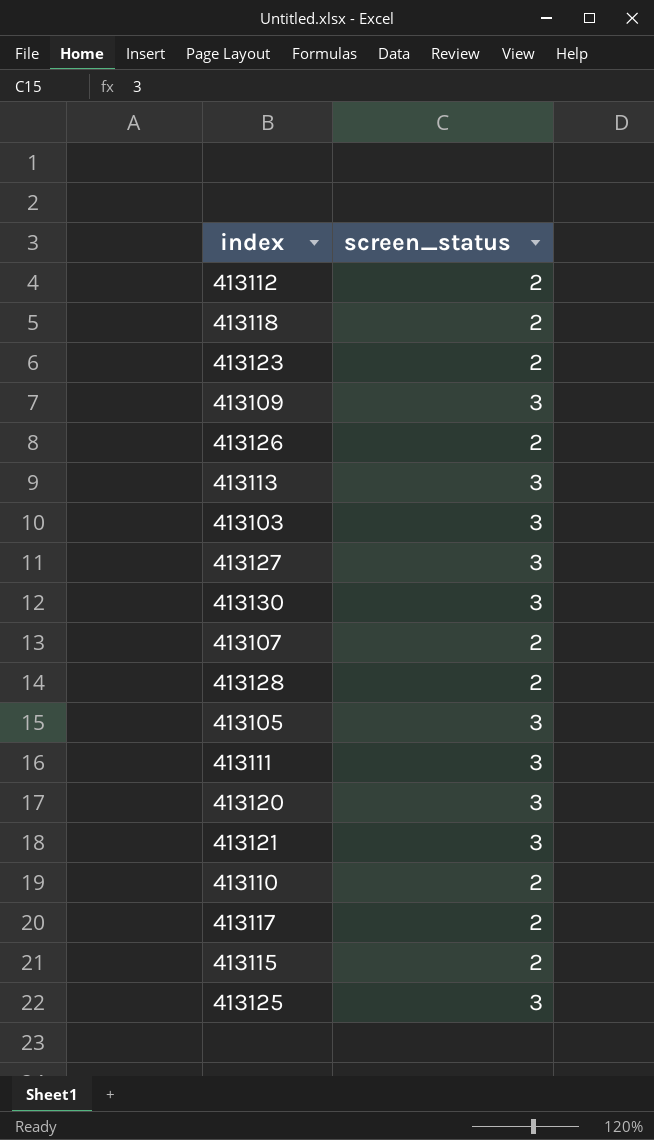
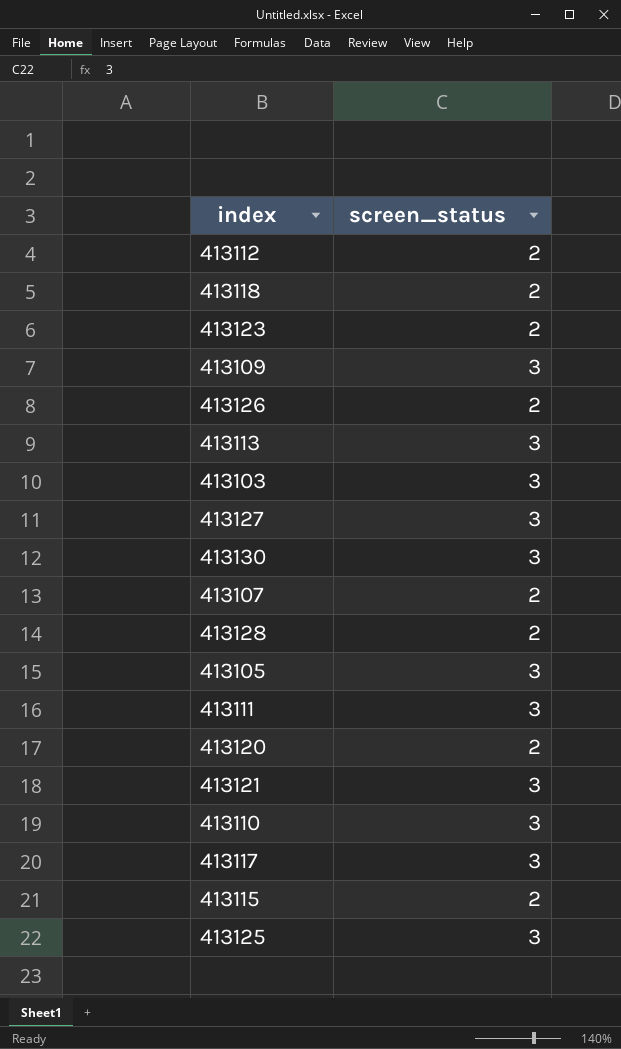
413120 | screen_status: 3 -> 2
413110 | screen_status: 2 -> 3
413117 | screen_status: 2 -> 3

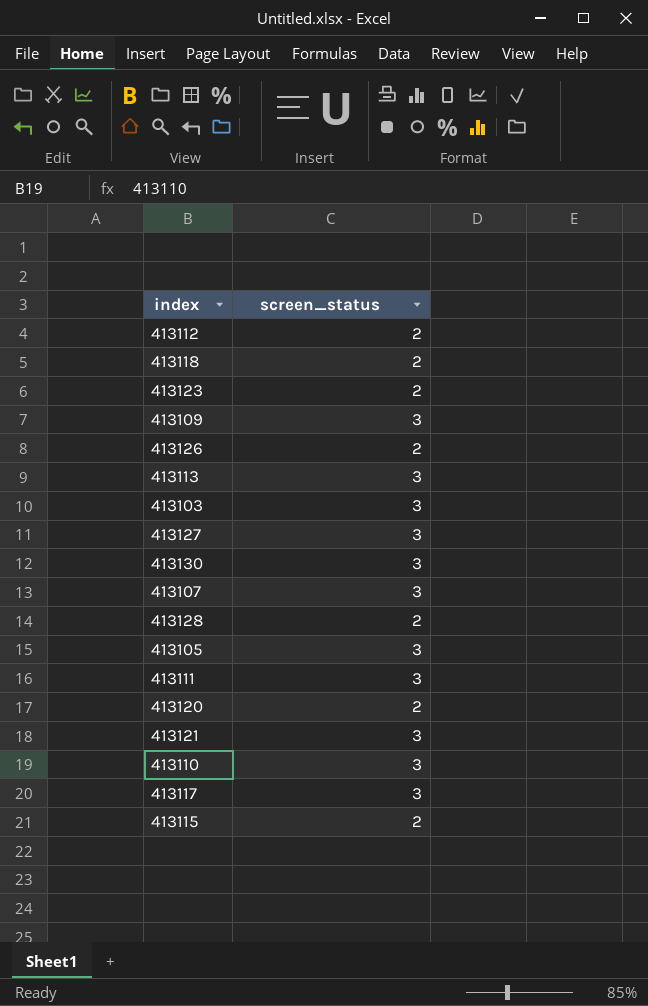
row 413125: 3 -> none
413107 | screen_status: 2 -> 3

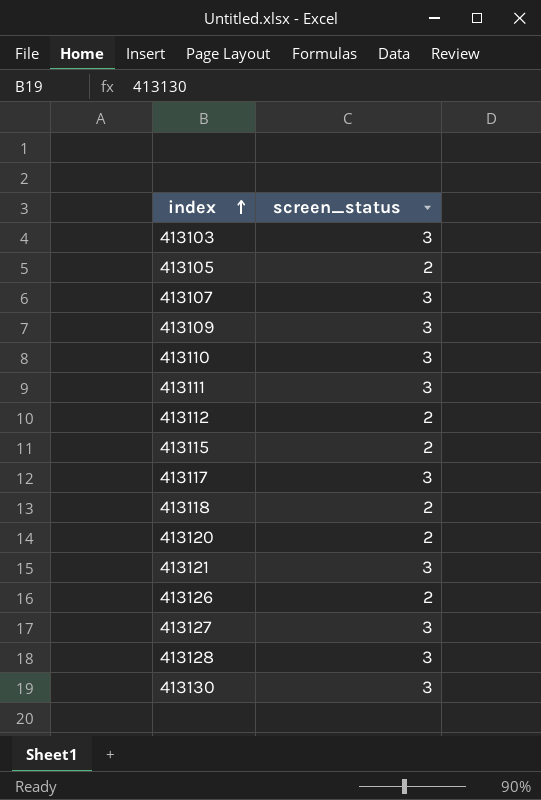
row order: none -> index ascending
row 413123: 2 -> none
row 413113: 3 -> none
413105 | screen_status: 3 -> 2
413128 | screen_status: 2 -> 3

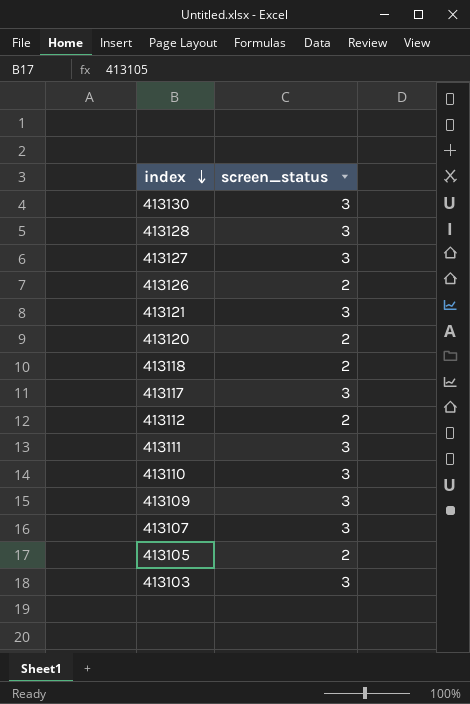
row order: index ascending -> index descending
row 413115: 2 -> none

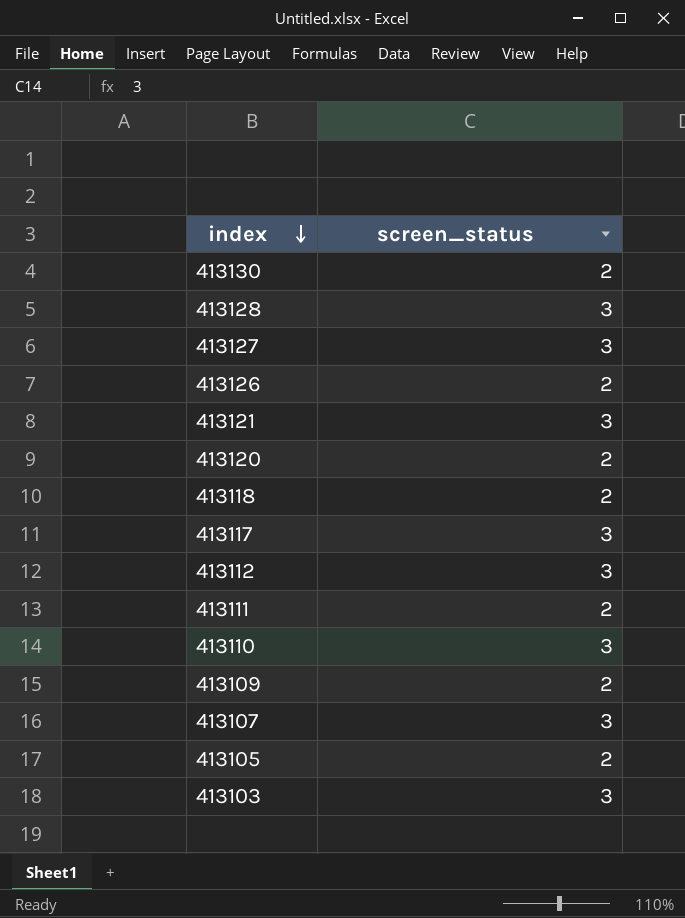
413130 | screen_status: 3 -> 2
413112 | screen_status: 2 -> 3
413111 | screen_status: 3 -> 2
413109 | screen_status: 3 -> 2

